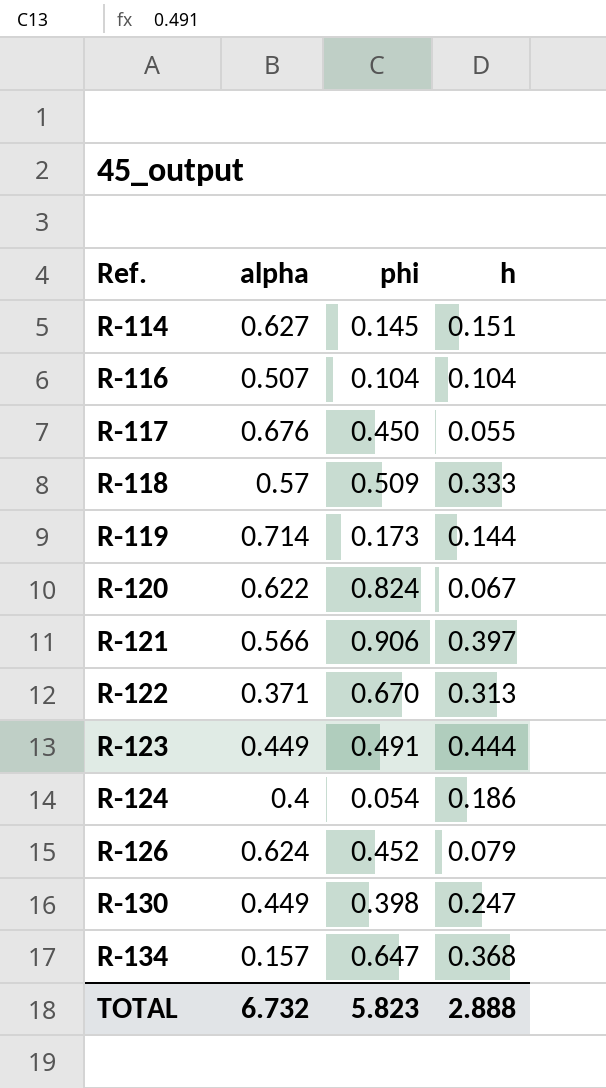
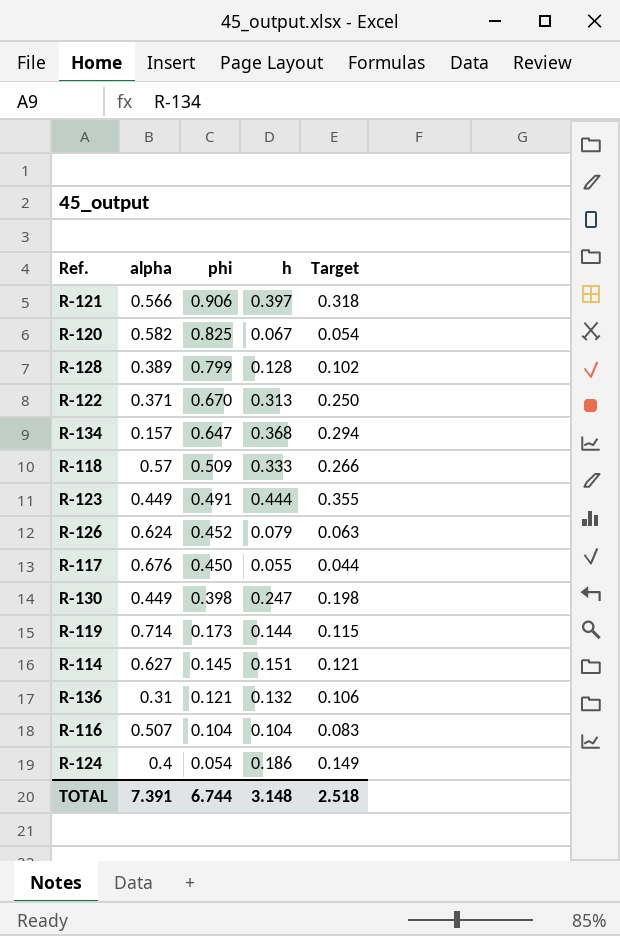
row order: Ref. ascending -> phi descending
column Target | formula: none -> [h] * 0.8
R-120 | alpha: 0.622 -> 0.582
R-120 | phi: 0.824 -> 0.825
row R-128: none -> 0.389 | 0.799 | 0.128 | 0.102
row R-136: none -> 0.31 | 0.121 | 0.132 | 0.106
TOTAL | alpha: 6.732 -> 7.391
TOTAL | phi: 5.823 -> 6.744
TOTAL | h: 2.888 -> 3.148

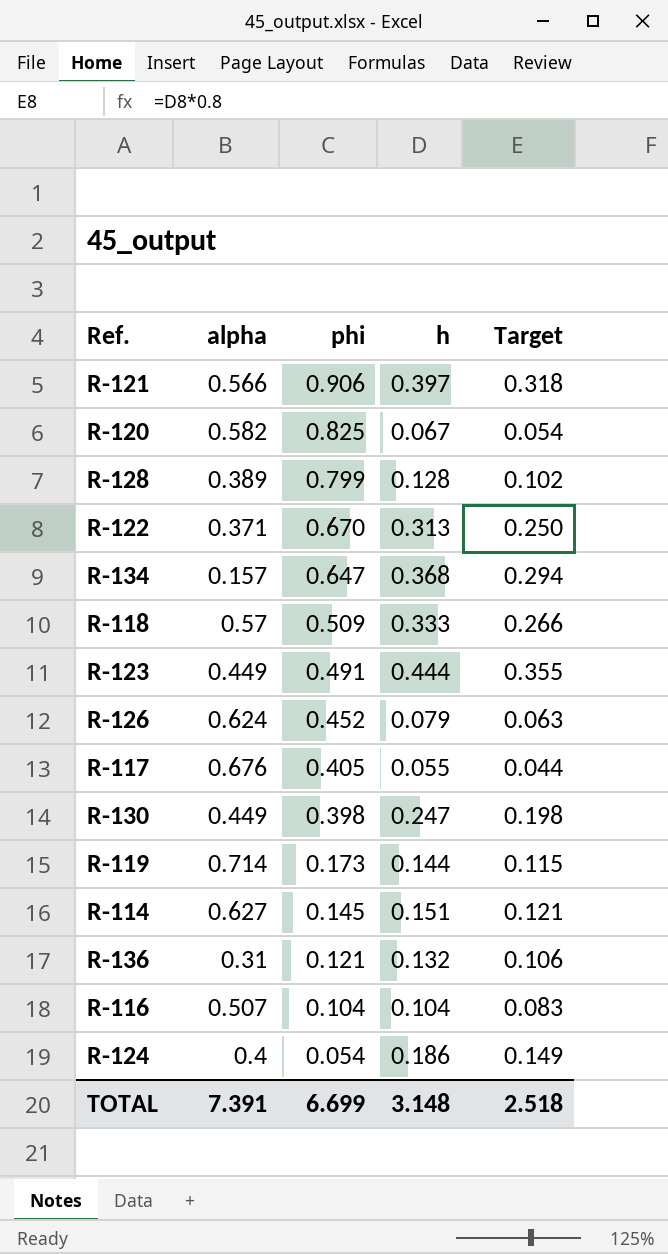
R-117 | phi: 0.450 -> 0.405
TOTAL | phi: 6.744 -> 6.699

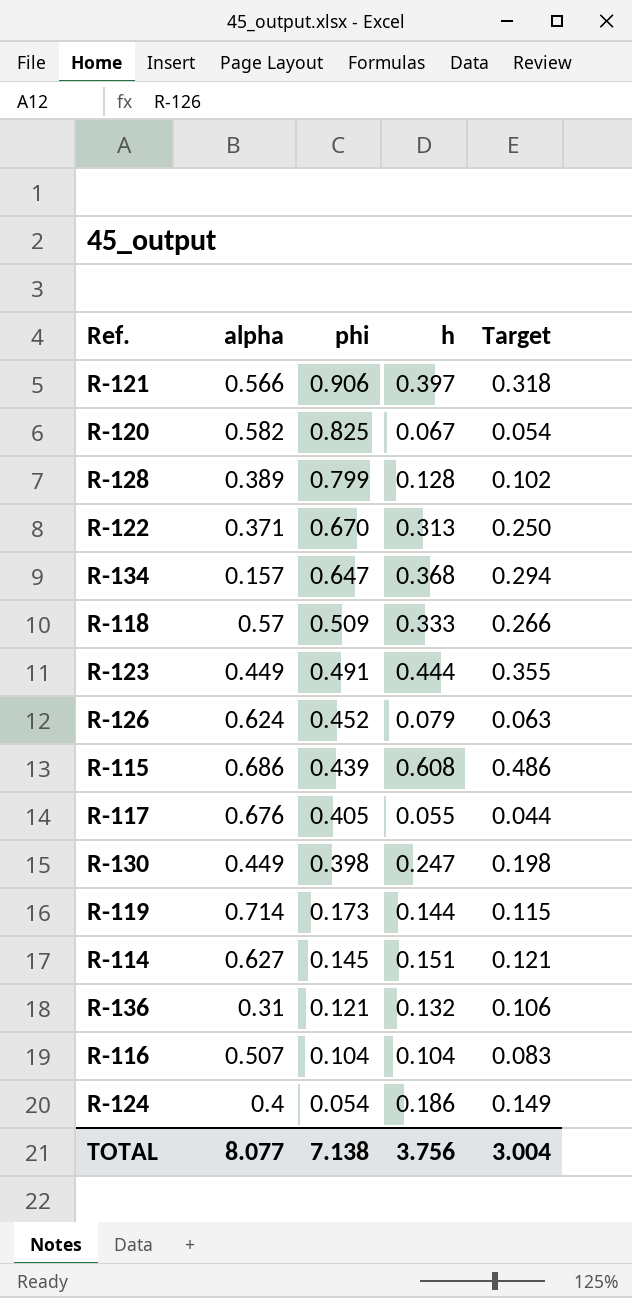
row R-115: none -> 0.686 | 0.439 | 0.608 | 0.486
TOTAL | alpha: 7.391 -> 8.077
TOTAL | phi: 6.699 -> 7.138
TOTAL | h: 3.148 -> 3.756
TOTAL | Target: 2.518 -> 3.004

